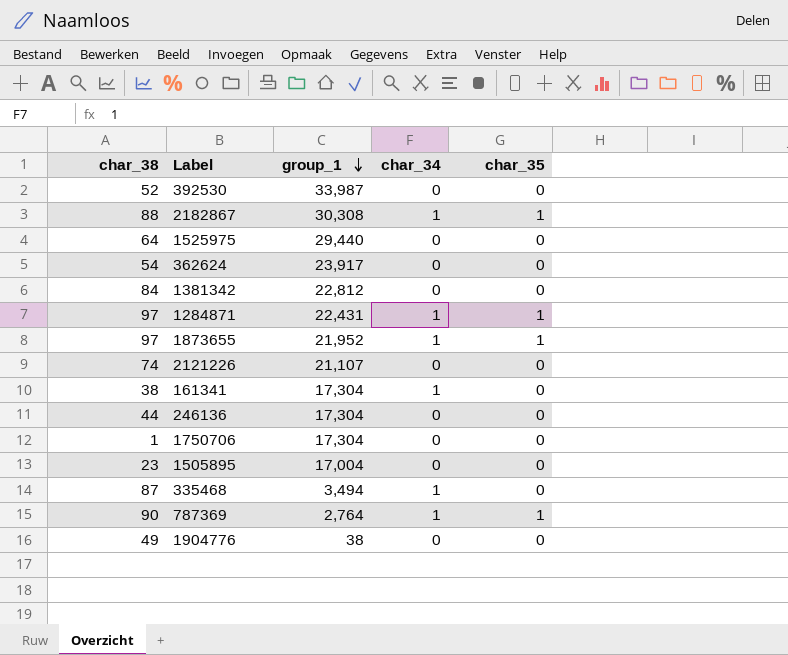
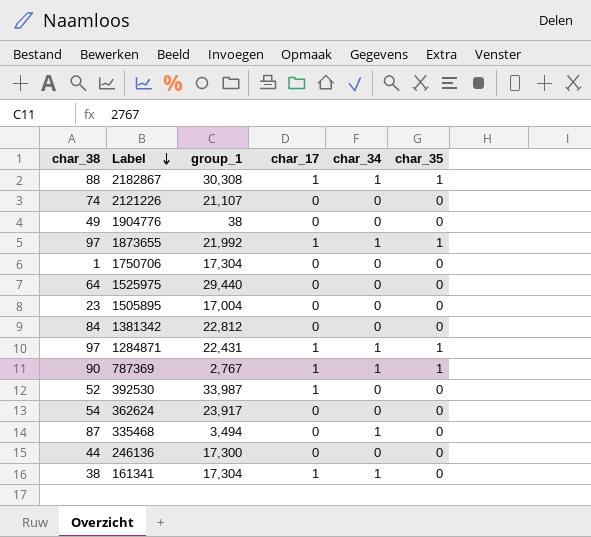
row order: group_1 descending -> Label descending
column char_17 | position: none -> 4
1873655 | group_1: 21,952 -> 21,992
787369 | group_1: 2,764 -> 2,767
246136 | group_1: 17,304 -> 17,300

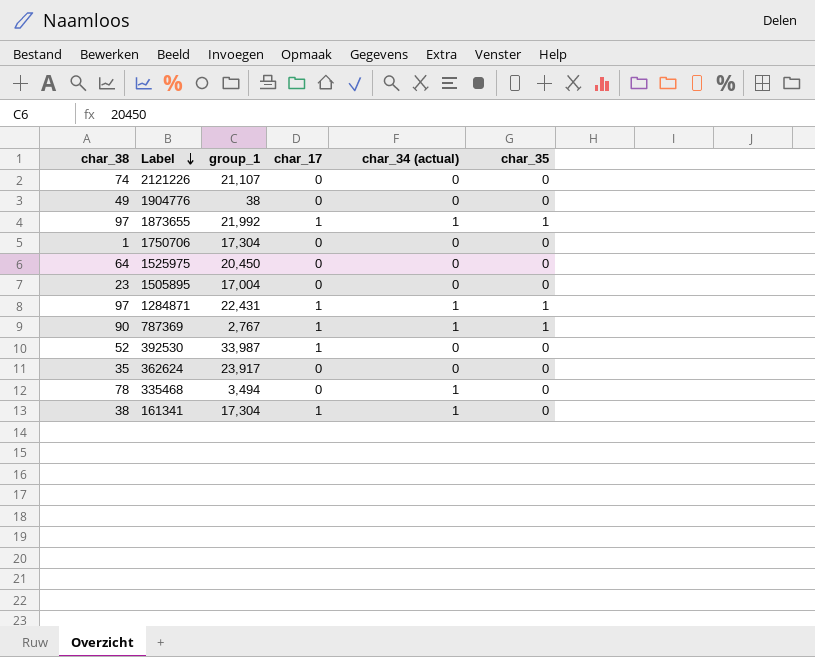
column name: char_34 -> char_34 (actual)
row 2182867: 88 | 30,308 | 1 | 1 | 1 -> none
row 1381342: 84 | 22,812 | 0 | 0 | 0 -> none
row 246136: 44 | 17,300 | 0 | 0 | 0 -> none
1525975 | group_1: 29,440 -> 20,450
362624 | char_38: 54 -> 35
335468 | char_38: 87 -> 78

